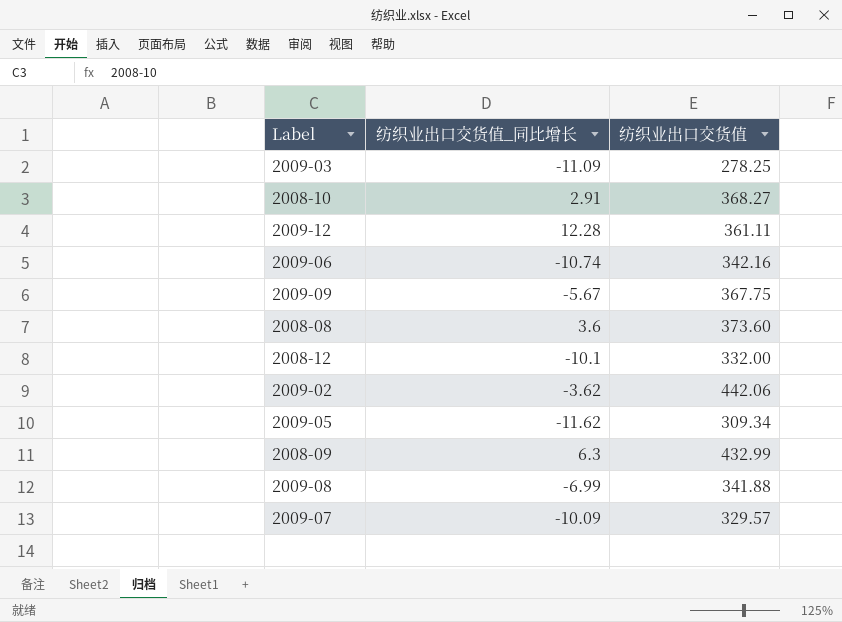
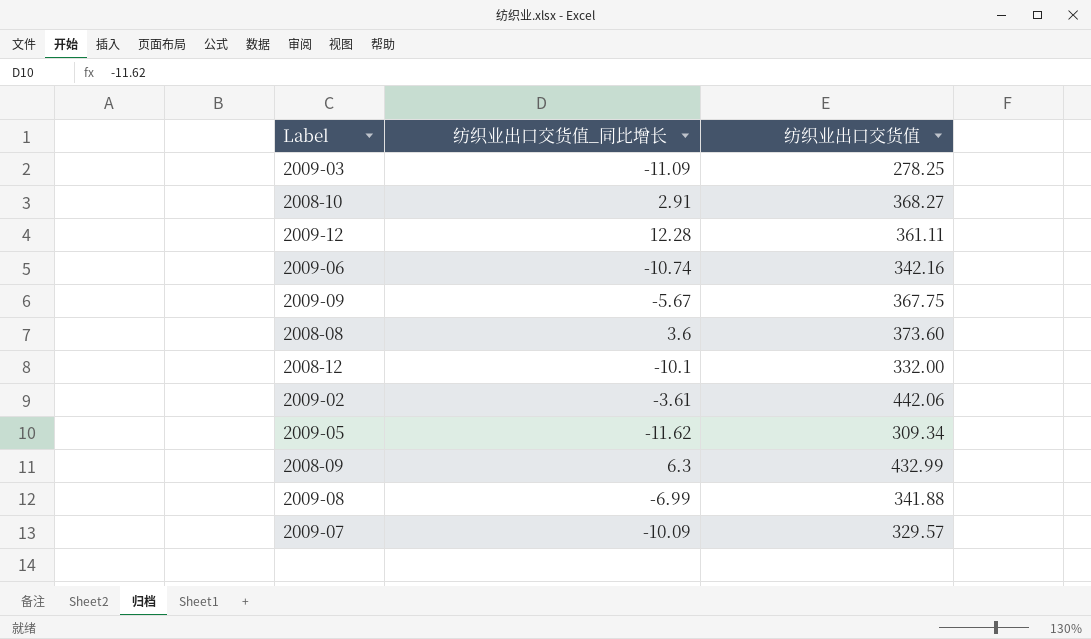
2009-02 | 纺织业出口交货值_同比增长: -3.62 -> -3.61

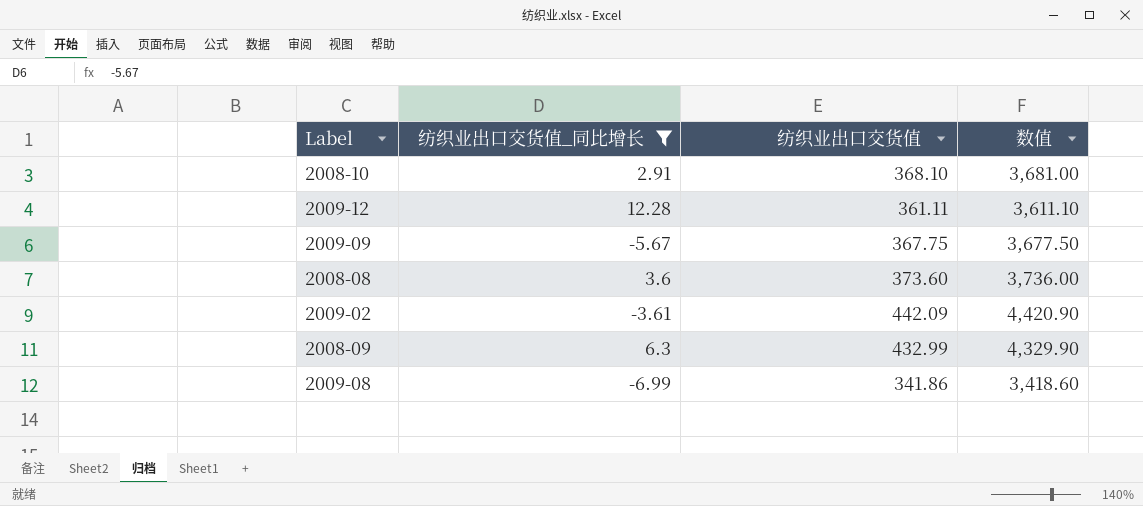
filter: none -> 纺织业出口交货值_同比增长 >= -6.99
column 数值 | formula: none -> [纺织业出口交货值] * 10
2008-10 | 纺织业出口交货值: 368.27 -> 368.10
2009-02 | 纺织业出口交货值: 442.06 -> 442.09
2009-08 | 纺织业出口交货值: 341.88 -> 341.86

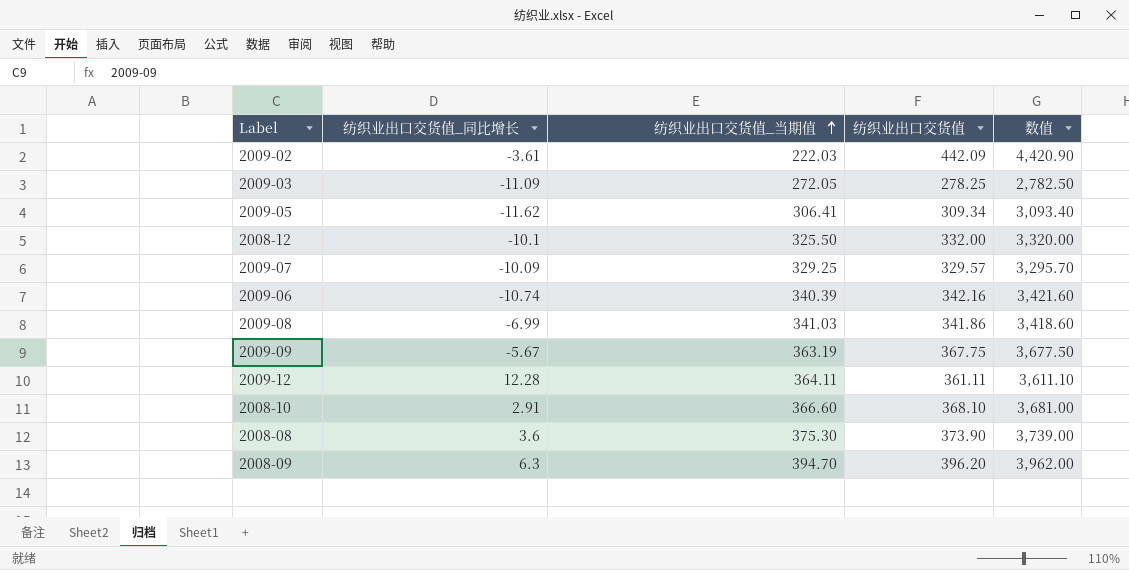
filter: 纺织业出口交货值_同比增长 >= -6.99 -> none
row order: none -> 纺织业出口交货值_当期值 ascending
column 纺织业出口交货值_当期值 | position: none -> 3
2008-08 | 纺织业出口交货值: 373.60 -> 373.90
2008-08 | 数值: 3,736.00 -> 3,739.00
2008-09 | 纺织业出口交货值: 432.99 -> 396.20
2008-09 | 数值: 4,329.90 -> 3,962.00

